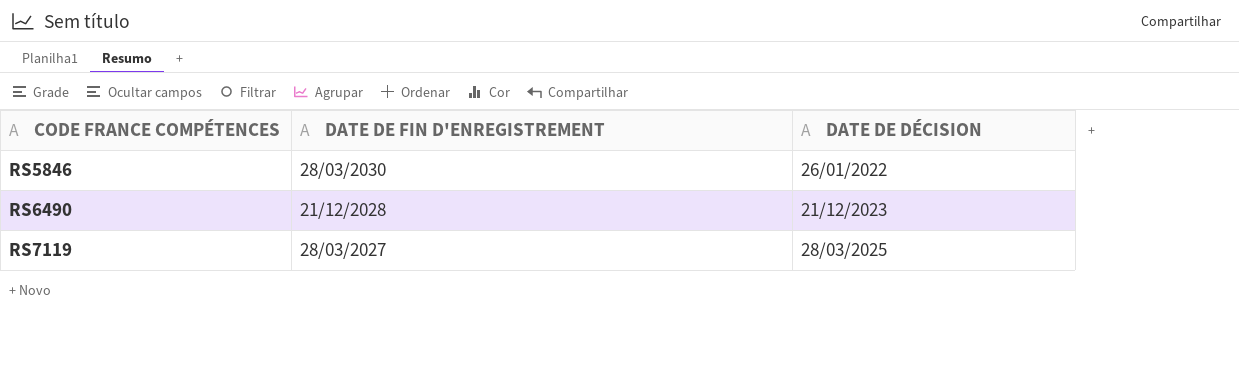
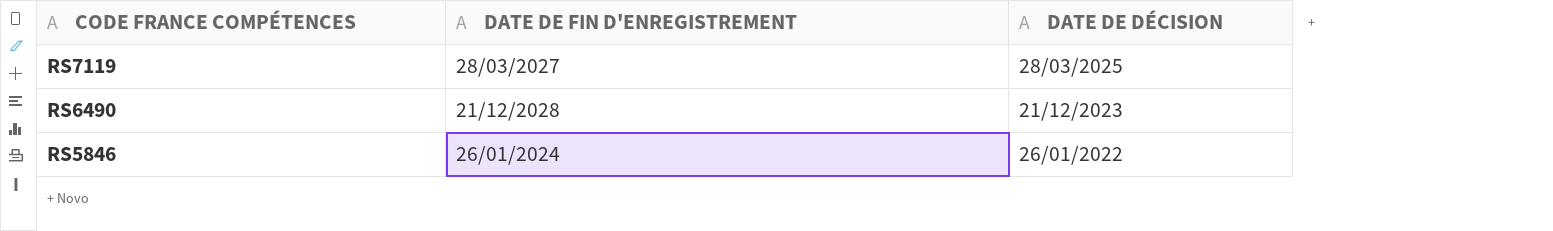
row order: CODE FRANCE COMPÉTENCES ascending -> CODE FRANCE COMPÉTENCES descending
RS5846 | DATE DE FIN D'ENREGISTREMENT: 28/03/2030 -> 26/01/2024

